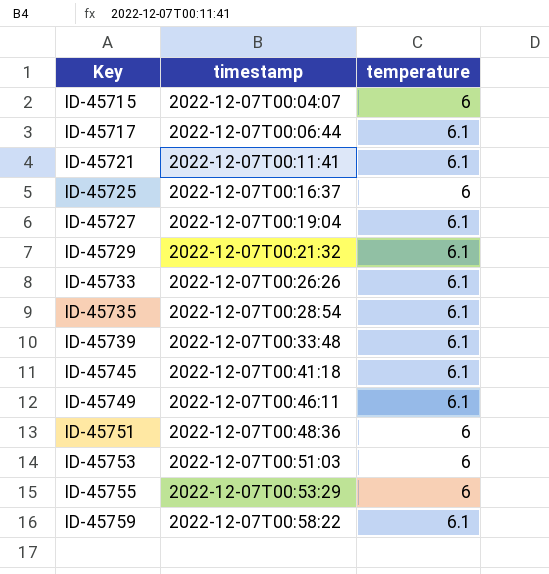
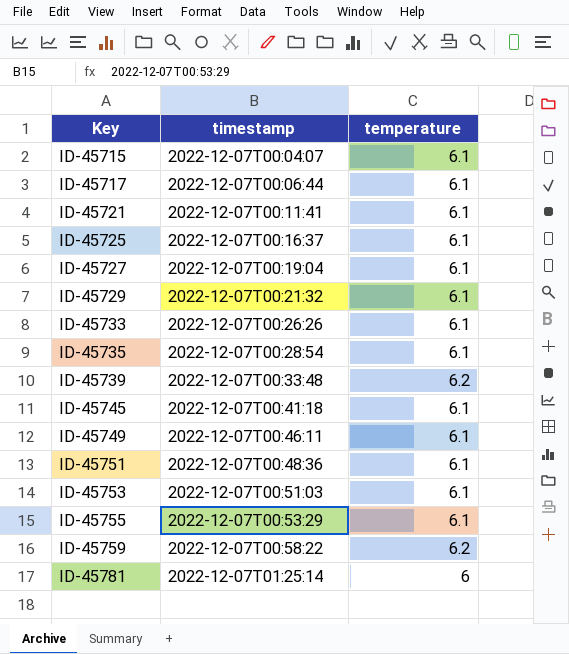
ID-45715 | temperature: 6 -> 6.1
ID-45725 | temperature: 6 -> 6.1
ID-45739 | temperature: 6.1 -> 6.2
ID-45751 | temperature: 6 -> 6.1
ID-45753 | temperature: 6 -> 6.1
ID-45755 | temperature: 6 -> 6.1
ID-45759 | temperature: 6.1 -> 6.2
row ID-45781: none -> 2022-12-07T01:25:14 | 6

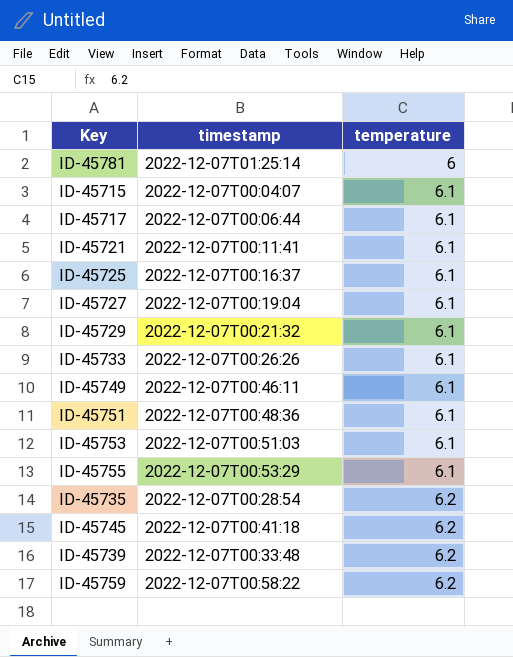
row order: Key ascending -> temperature ascending
ID-45735 | temperature: 6.1 -> 6.2
ID-45745 | temperature: 6.1 -> 6.2

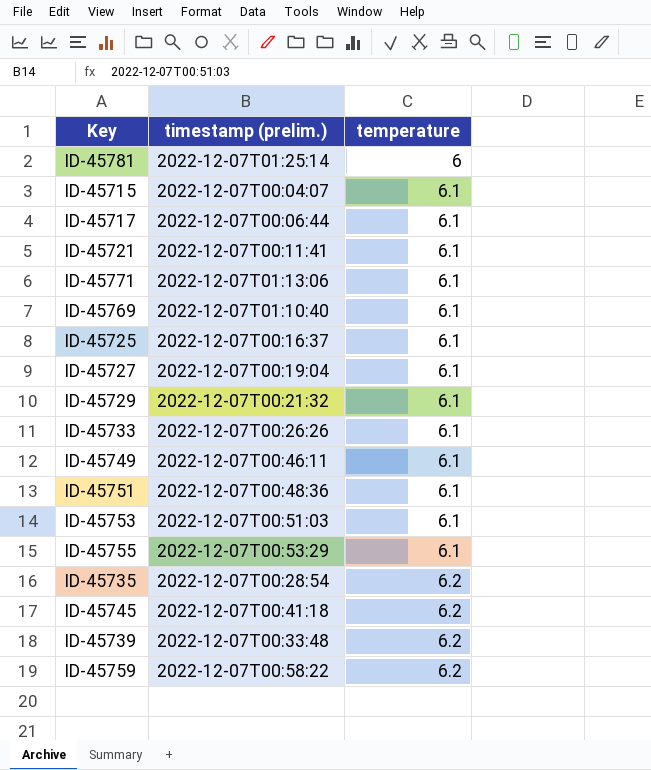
column name: timestamp -> timestamp (prelim.)
row ID-45771: none -> 2022-12-07T01:13:06 | 6.1
row ID-45769: none -> 2022-12-07T01:10:40 | 6.1

